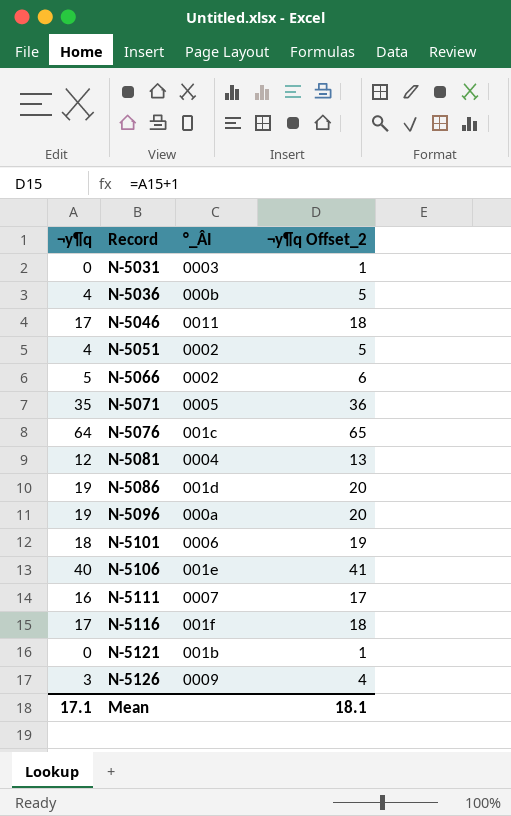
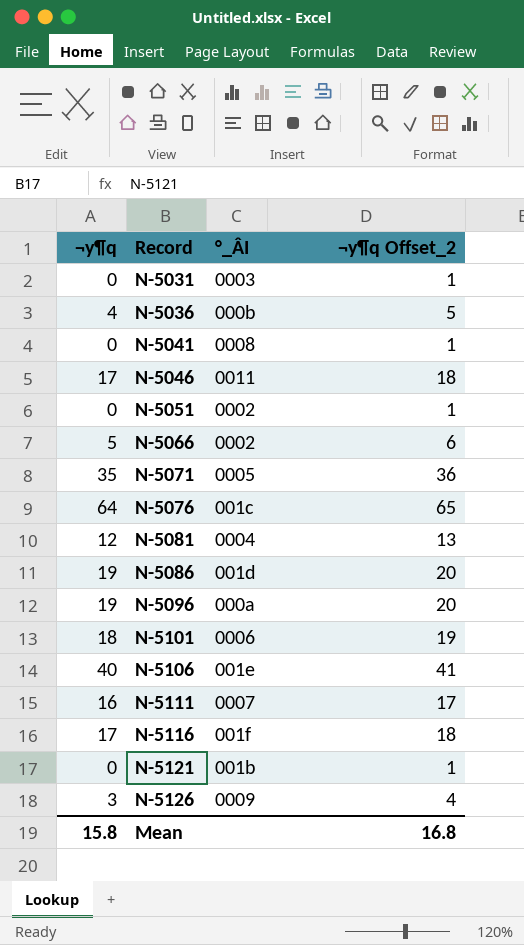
row N-5041: none -> 0 | 0008 | 1
N-5051 | ¬y¶q: 4 -> 0
N-5051 | ¬y¶q Offset_2: 5 -> 1
Mean | ¬y¶q: 17.1 -> 15.8
Mean | ¬y¶q Offset_2: 18.1 -> 16.8

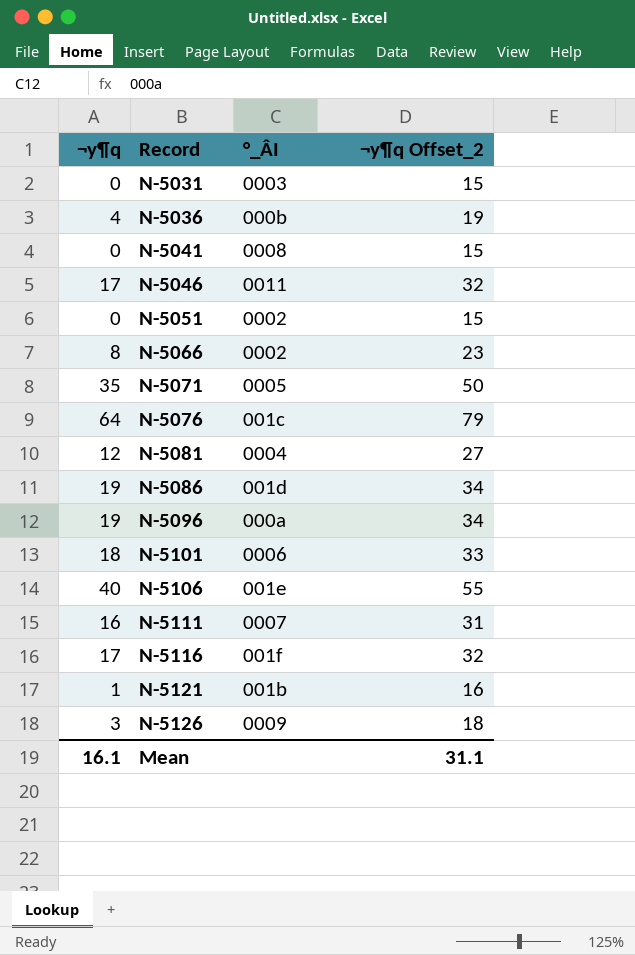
column ¬y¶q Offset_2 | formula: [¬y¶q] + 1 -> [¬y¶q] + 15
N-5066 | ¬y¶q: 5 -> 8
N-5121 | ¬y¶q: 0 -> 1
Mean | ¬y¶q: 15.8 -> 16.1
Mean | ¬y¶q Offset_2: 16.8 -> 31.1

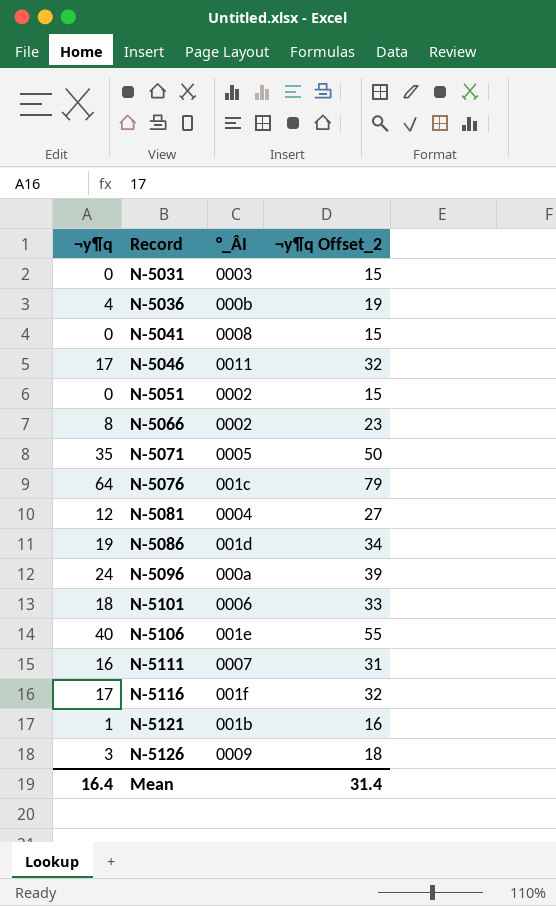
N-5096 | ¬y¶q: 19 -> 24
N-5096 | ¬y¶q Offset_2: 34 -> 39
Mean | ¬y¶q: 16.1 -> 16.4
Mean | ¬y¶q Offset_2: 31.1 -> 31.4

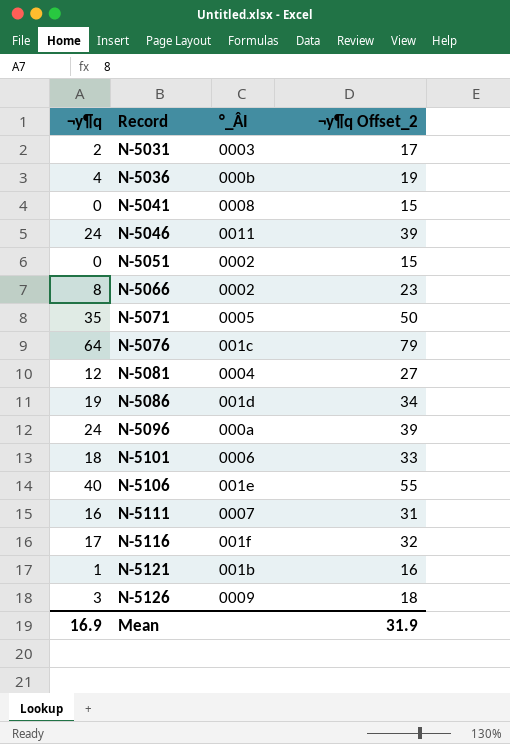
N-5031 | ¬y¶q: 0 -> 2
N-5031 | ¬y¶q Offset_2: 15 -> 17
N-5046 | ¬y¶q: 17 -> 24
N-5046 | ¬y¶q Offset_2: 32 -> 39
Mean | ¬y¶q: 16.4 -> 16.9
Mean | ¬y¶q Offset_2: 31.4 -> 31.9

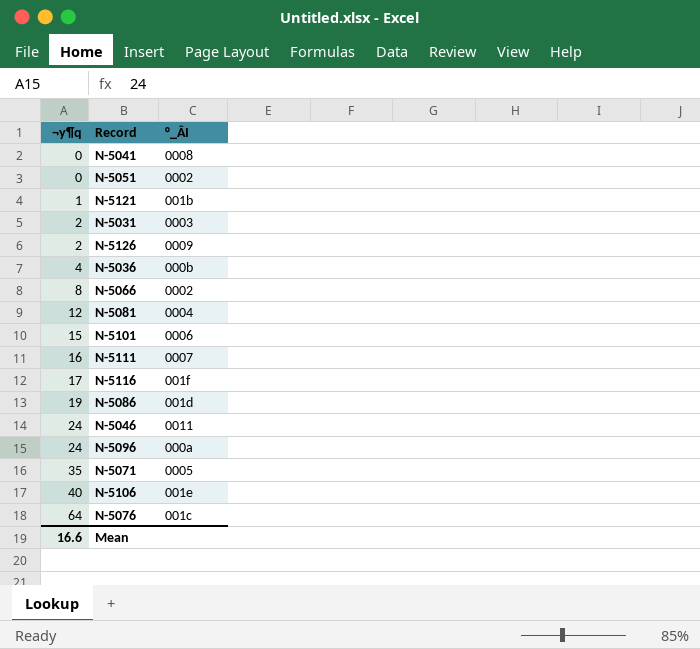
row order: Record ascending -> ¬y¶q ascending
column ¬y¶q Offset_2 | formula: [¬y¶q] + 15 -> none
N-5126 | ¬y¶q: 3 -> 2
N-5101 | ¬y¶q: 18 -> 15
Mean | ¬y¶q: 16.9 -> 16.6

